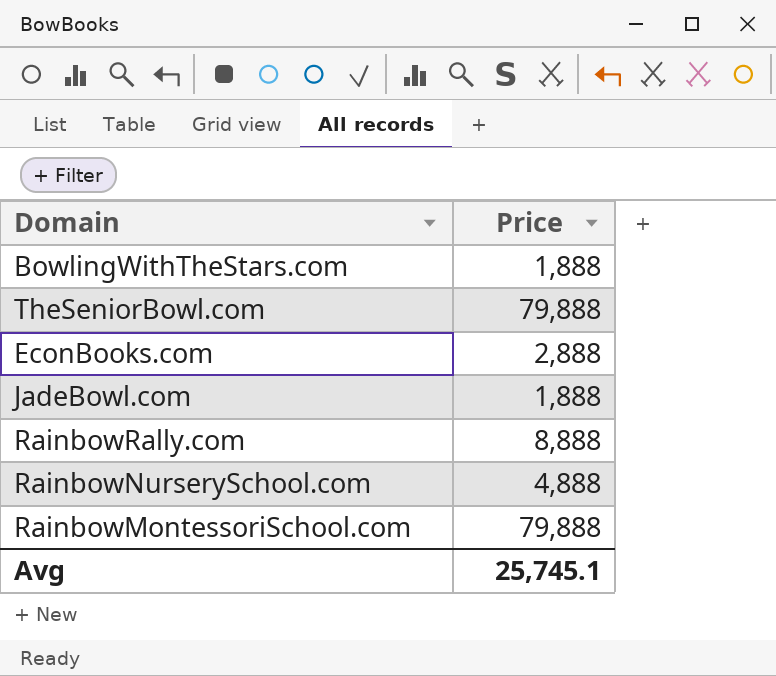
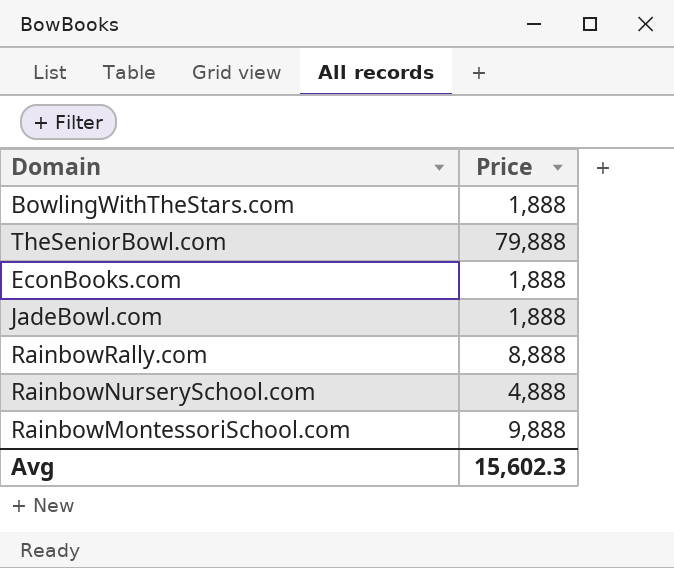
EconBooks.com | Price: 2,888 -> 1,888
RainbowMontessoriSchool.com | Price: 79,888 -> 9,888
Avg | Price: 25,745.1 -> 15,602.3

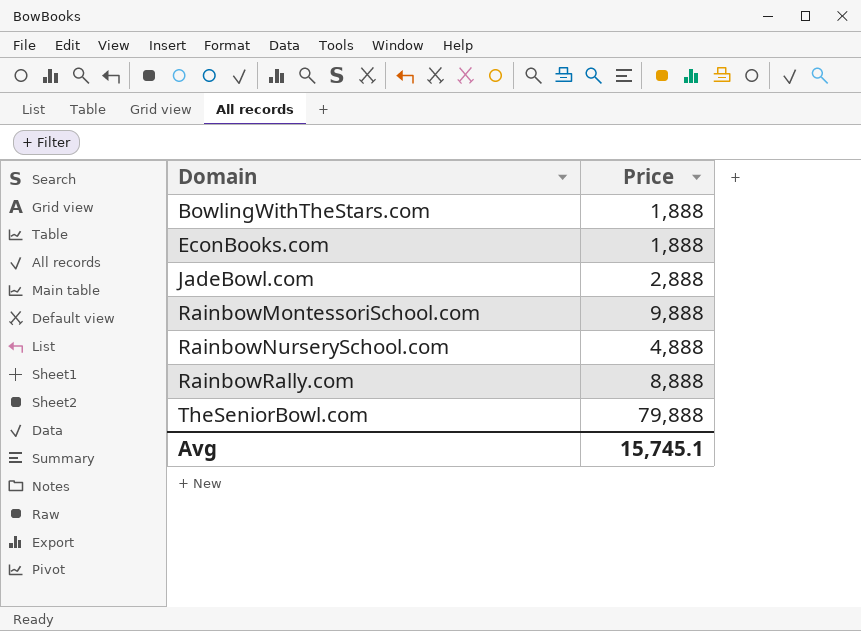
row order: none -> Domain ascending
JadeBowl.com | Price: 1,888 -> 2,888
Avg | Price: 15,602.3 -> 15,745.1

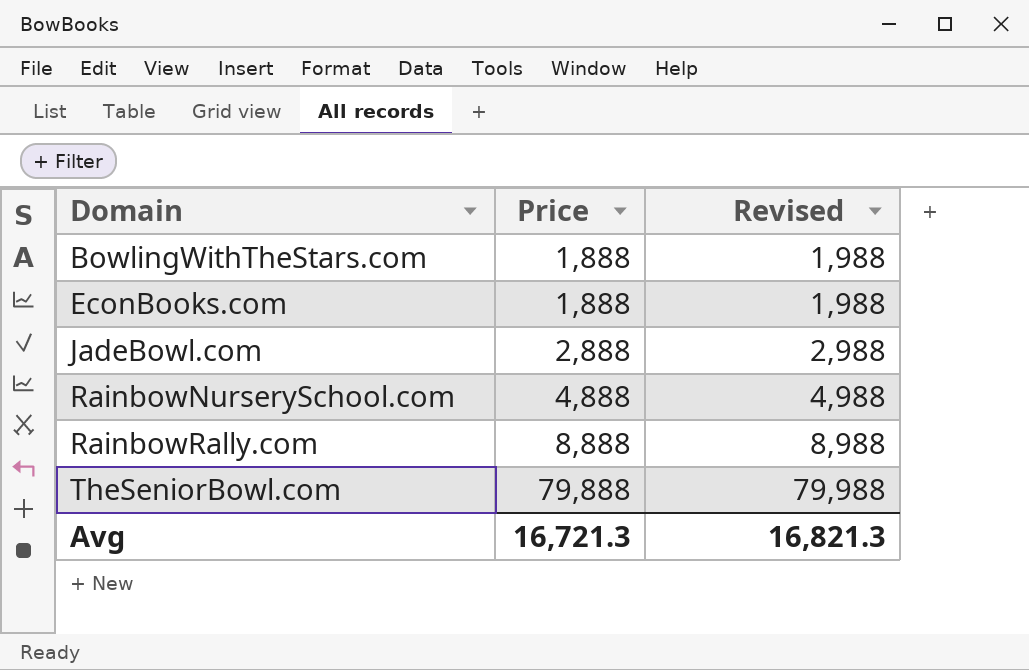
column Revised | formula: none -> [Price] + 100
row RainbowMontessoriSchool.com: 9,888 -> none
Avg | Price: 15,745.1 -> 16,721.3

